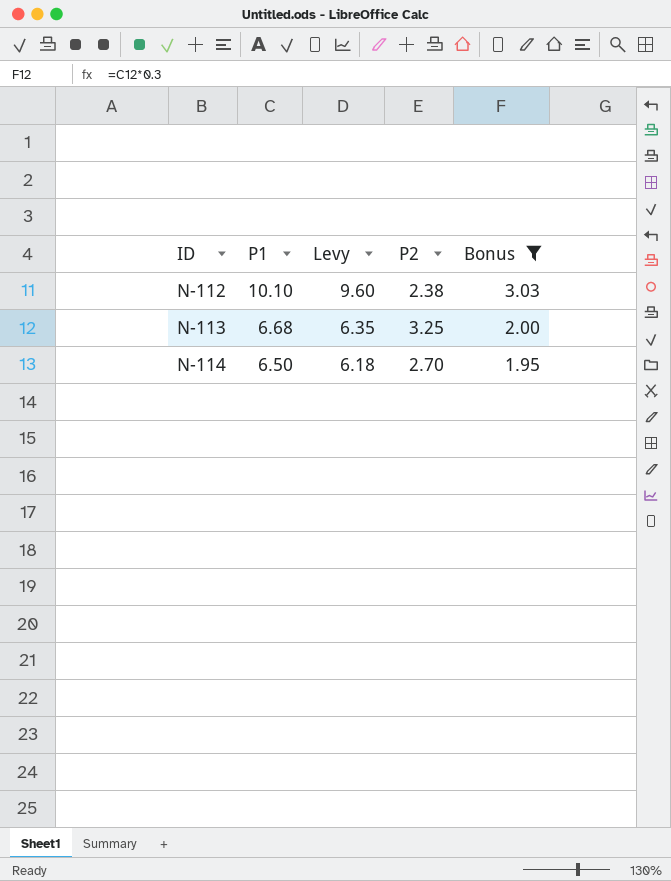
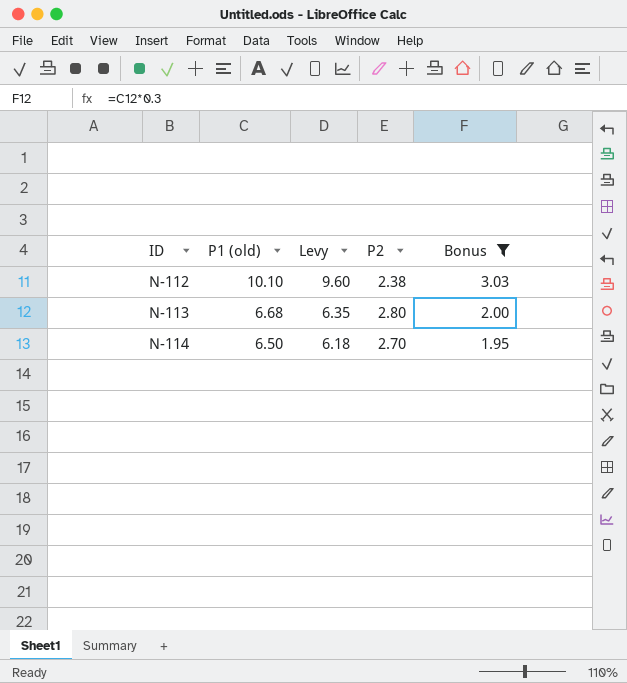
column name: P1 -> P1 (old)
N-113 | P2: 3.25 -> 2.80

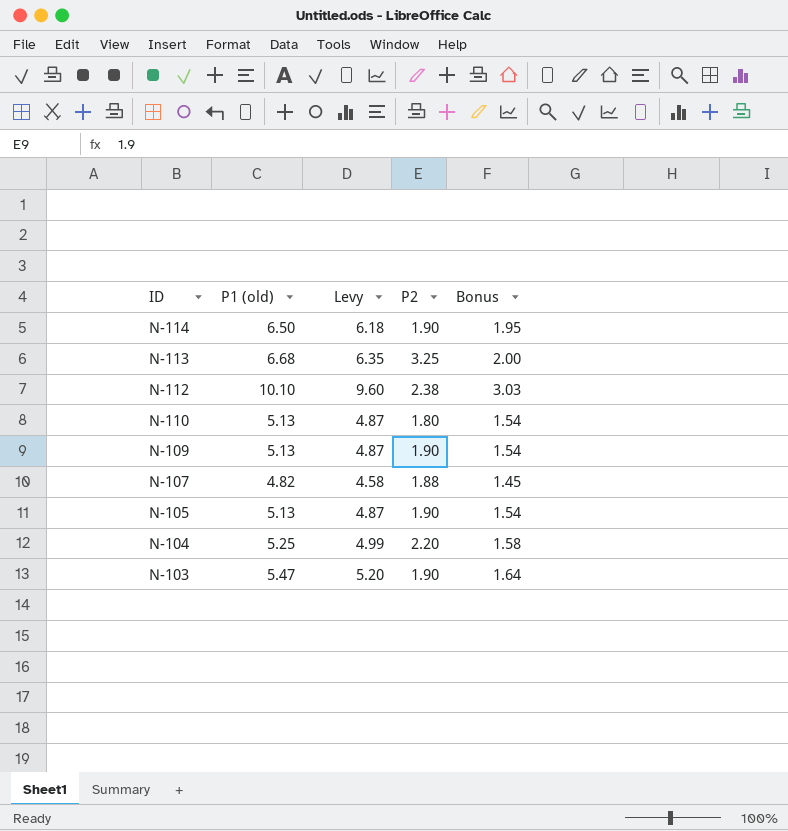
filter: Bonus >= 1.95 -> none
row order: ID ascending -> ID descending
N-114 | P2: 2.70 -> 1.90
N-113 | P2: 2.80 -> 3.25

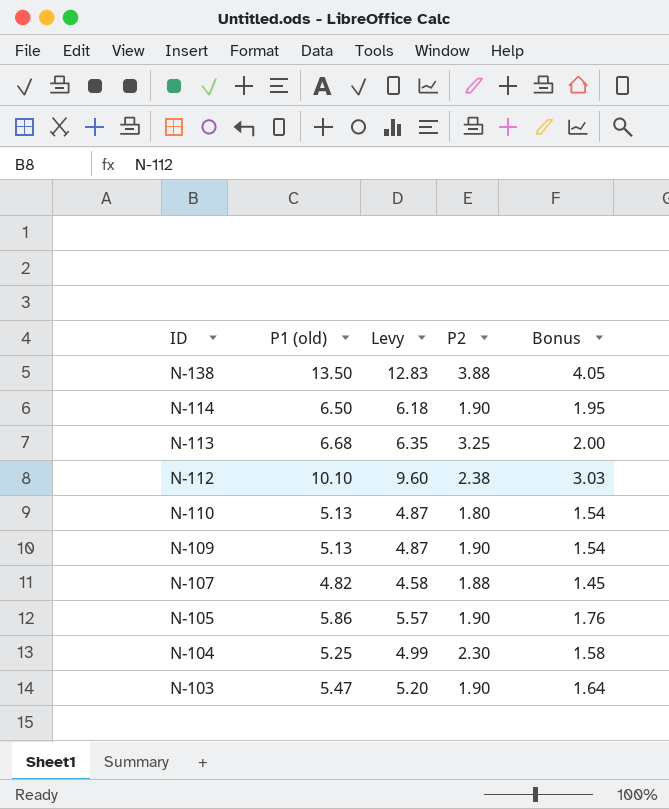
row N-138: none -> 13.50 | 12.83 | 3.88 | 4.05
N-105 | P1 (old): 5.13 -> 5.86
N-105 | Levy: 4.87 -> 5.57
N-105 | Bonus: 1.54 -> 1.76
N-104 | P2: 2.20 -> 2.30

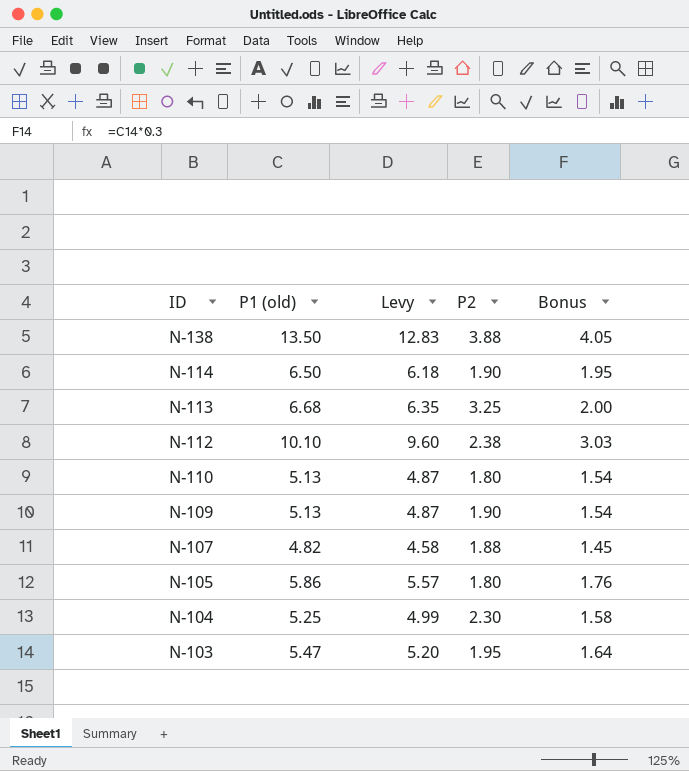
N-105 | P2: 1.90 -> 1.80
N-103 | P2: 1.90 -> 1.95

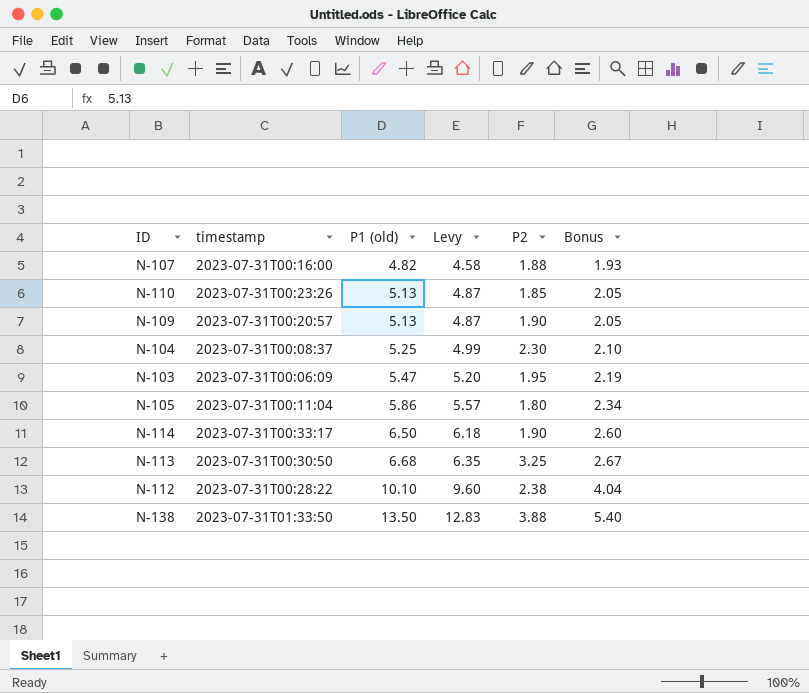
row order: ID descending -> P1 (old) ascending
column timestamp | position: none -> 2
column Bonus | formula: [P1 (old)] * 0.3 -> [P1 (old)] * 0.4
N-110 | P2: 1.80 -> 1.85

